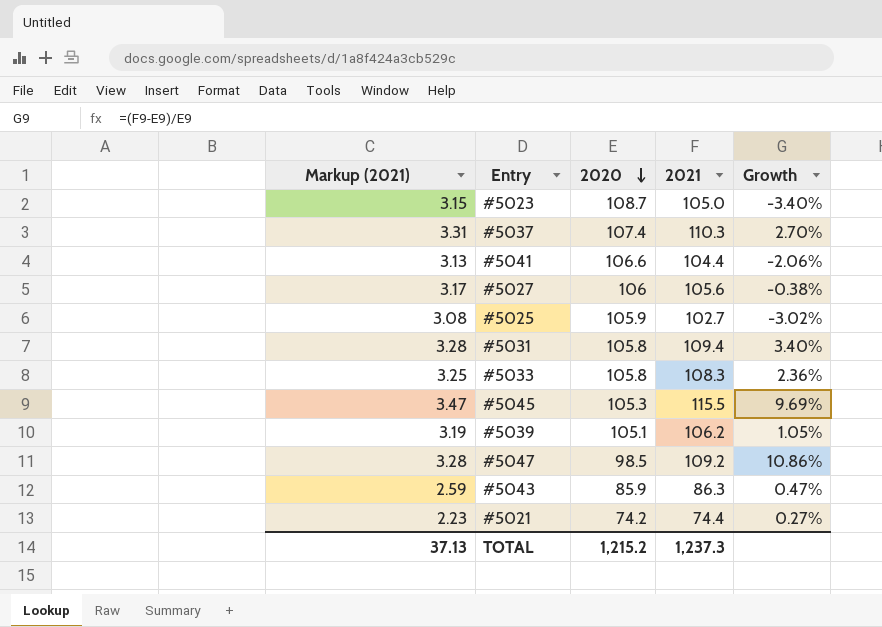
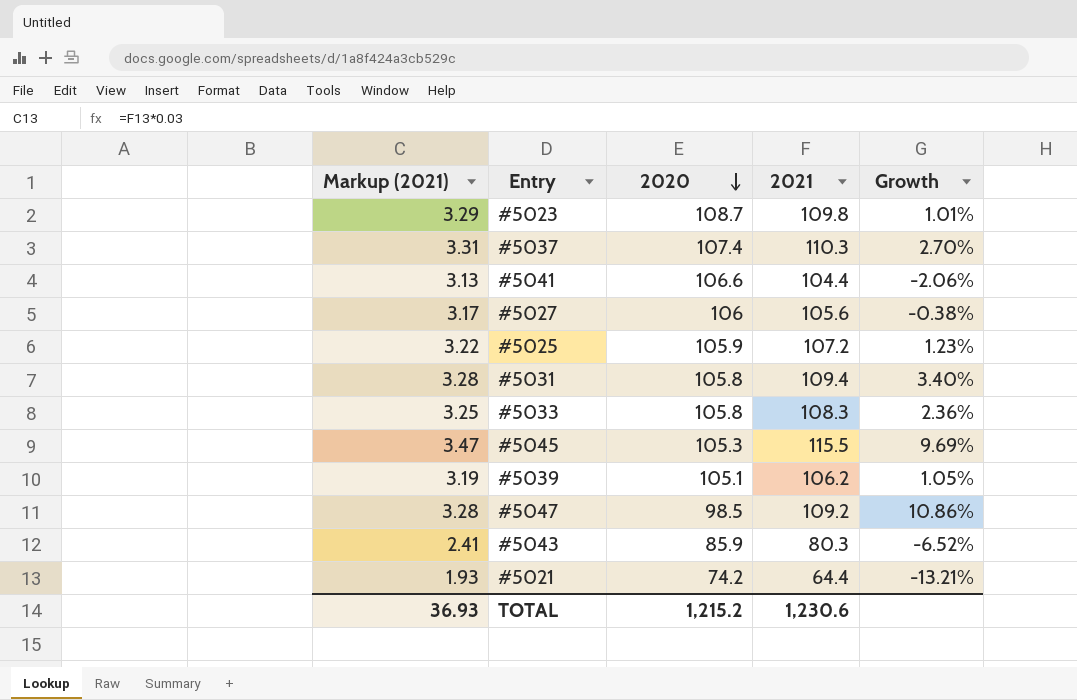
#5023 | Markup (2021): 3.15 -> 3.29
#5023 | 2021: 105.0 -> 109.8
#5023 | Growth: -3.40% -> 1.01%
#5025 | Markup (2021): 3.08 -> 3.22
#5025 | 2021: 102.7 -> 107.2
#5025 | Growth: -3.02% -> 1.23%
#5043 | Markup (2021): 2.59 -> 2.41
#5043 | 2021: 86.3 -> 80.3
#5043 | Growth: 0.47% -> -6.52%
#5021 | Markup (2021): 2.23 -> 1.93
#5021 | 2021: 74.4 -> 64.4
#5021 | Growth: 0.27% -> -13.21%
TOTAL | Markup (2021): 37.13 -> 36.93
TOTAL | 2021: 1,237.3 -> 1,230.6

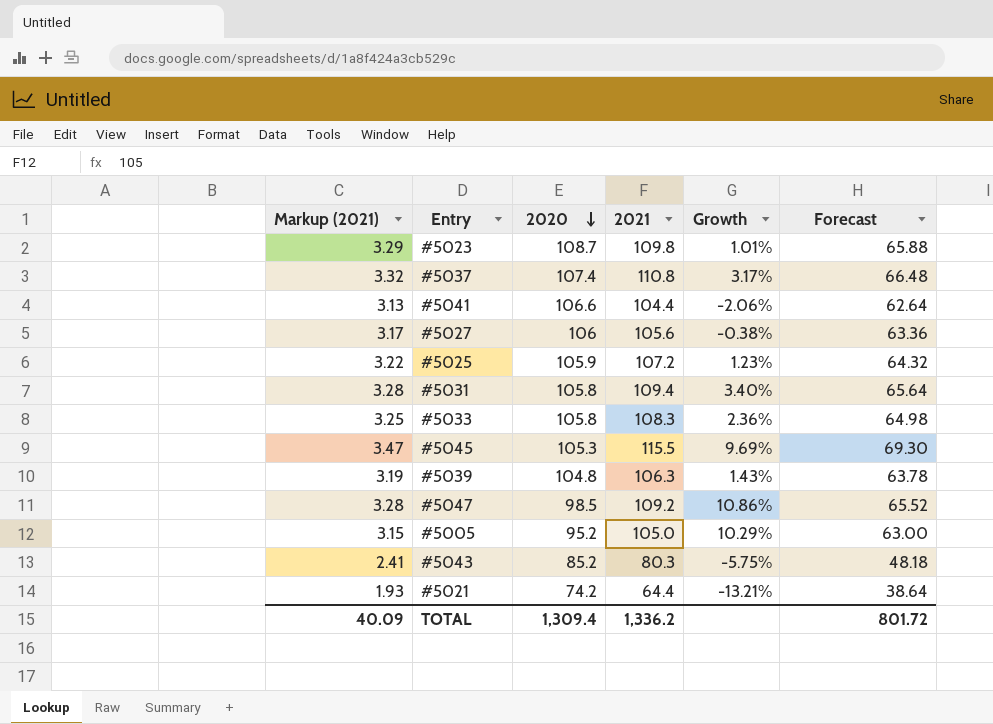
column Forecast | formula: none -> [2021] * 0.6
#5037 | Markup (2021): 3.31 -> 3.32
#5037 | 2021: 110.3 -> 110.8
#5037 | Growth: 2.70% -> 3.17%
#5039 | 2020: 105.1 -> 104.8
#5039 | 2021: 106.2 -> 106.3
#5039 | Growth: 1.05% -> 1.43%
row #5005: none -> 3.15 | 95.2 | 105.0 | 10.29% | 63.00
#5043 | 2020: 85.9 -> 85.2
#5043 | Growth: -6.52% -> -5.75%
TOTAL | Markup (2021): 36.93 -> 40.09
TOTAL | 2020: 1,215.2 -> 1,309.4
TOTAL | 2021: 1,230.6 -> 1,336.2

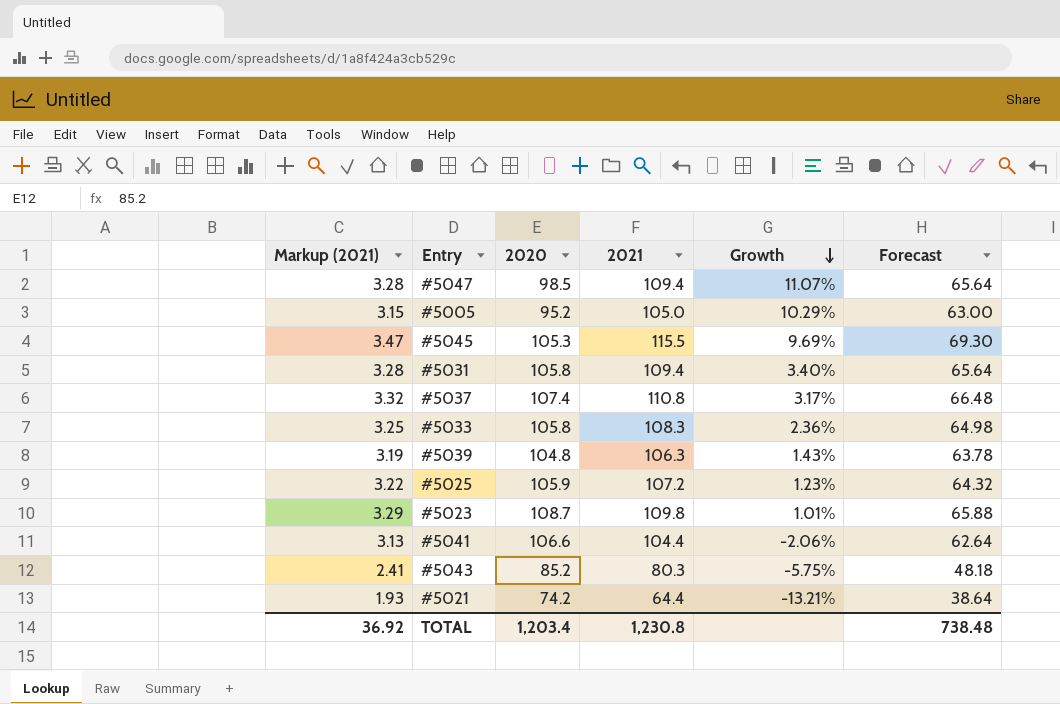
row order: 2020 descending -> Growth descending
row #5027: 3.17 | 106 | 105.6 | -0.38% | 63.36 -> none
#5047 | 2021: 109.2 -> 109.4
#5047 | Growth: 10.86% -> 11.07%
#5047 | Forecast: 65.52 -> 65.64
TOTAL | Markup (2021): 40.09 -> 36.92
TOTAL | 2020: 1,309.4 -> 1,203.4
TOTAL | 2021: 1,336.2 -> 1,230.8
TOTAL | Forecast: 801.72 -> 738.48

